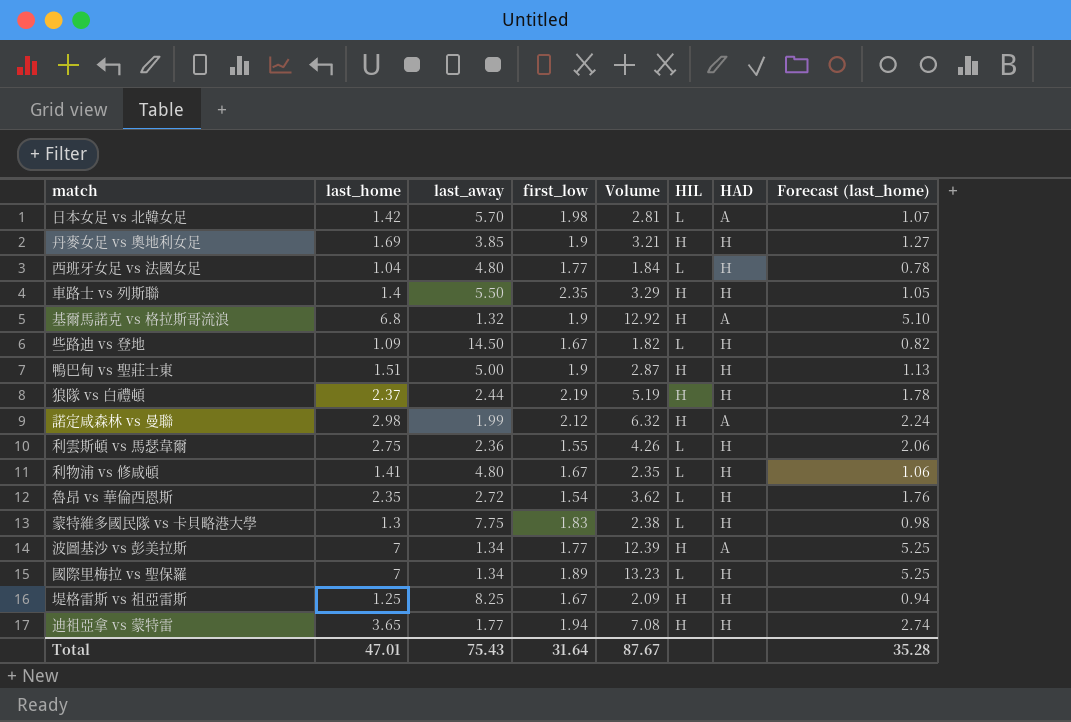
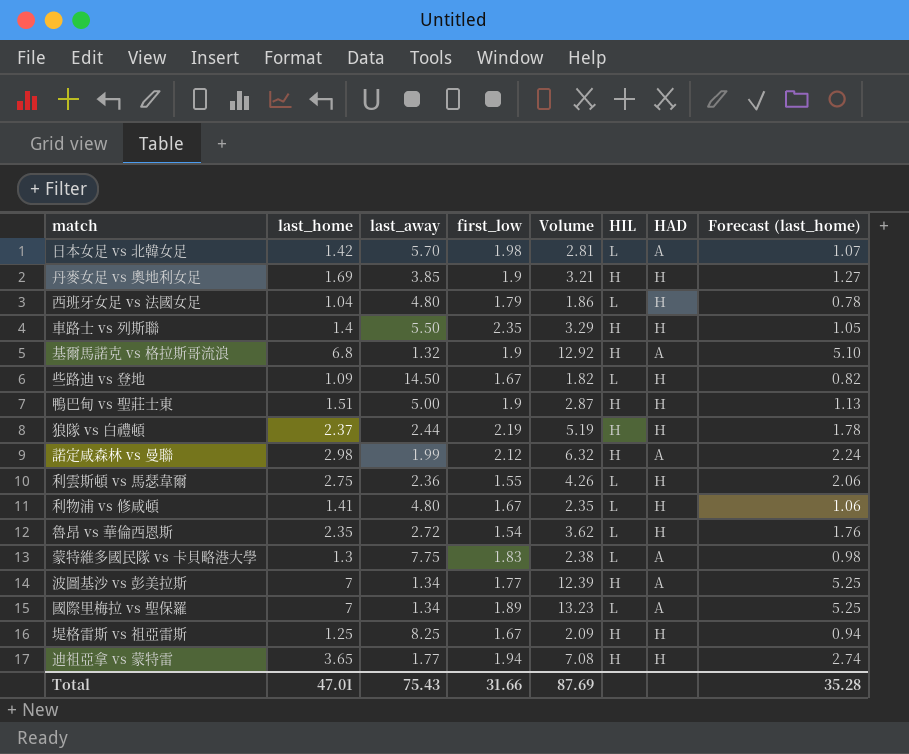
西班牙女足 vs 法國女足 | first_low: 1.77 -> 1.79
西班牙女足 vs 法國女足 | Volume: 1.84 -> 1.86
蒙特維多國民隊 vs 卡貝略港大學 | HAD: H -> A
國際里梅拉 vs 聖保羅 | HAD: H -> A
Total | first_low: 31.64 -> 31.66
Total | Volume: 87.67 -> 87.69

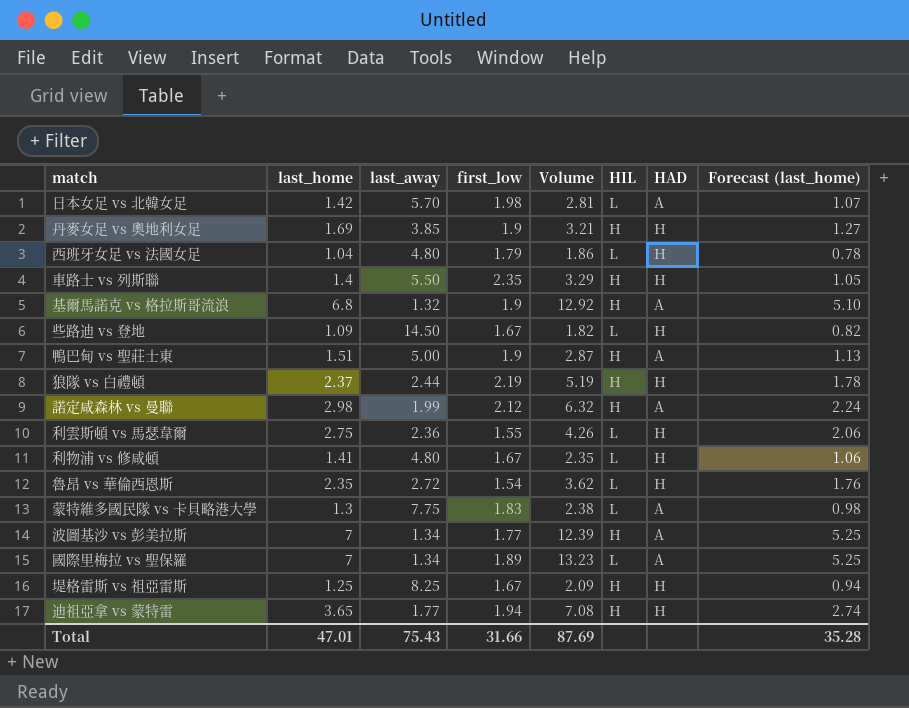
鴨巴甸 vs 聖莊士東 | HAD: H -> A

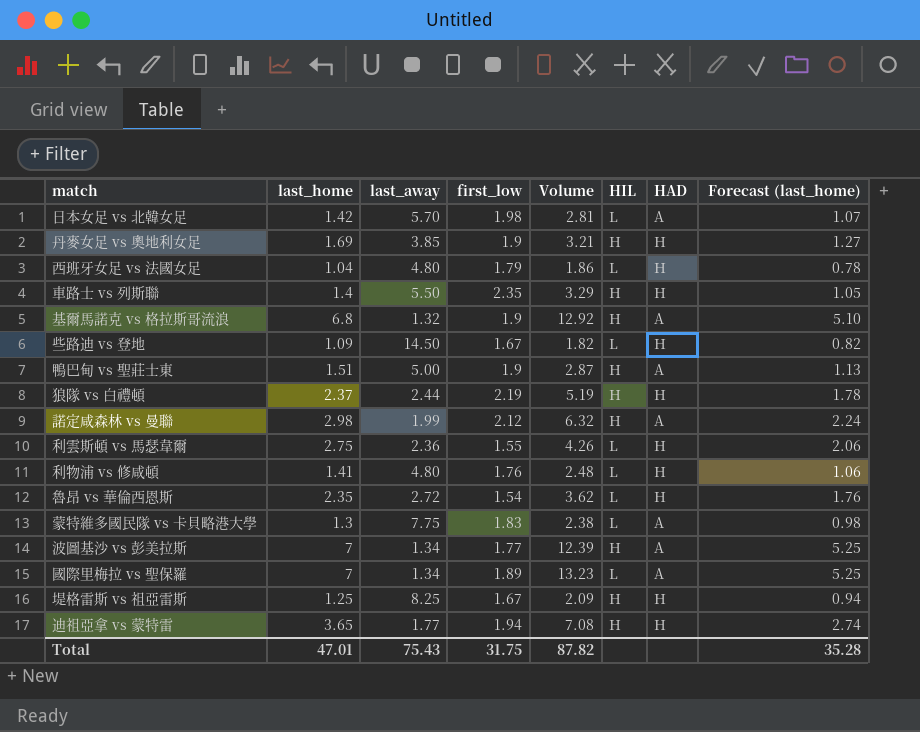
利物浦 vs 修咸頓 | first_low: 1.67 -> 1.76
利物浦 vs 修咸頓 | Volume: 2.35 -> 2.48
Total | first_low: 31.66 -> 31.75
Total | Volume: 87.69 -> 87.82

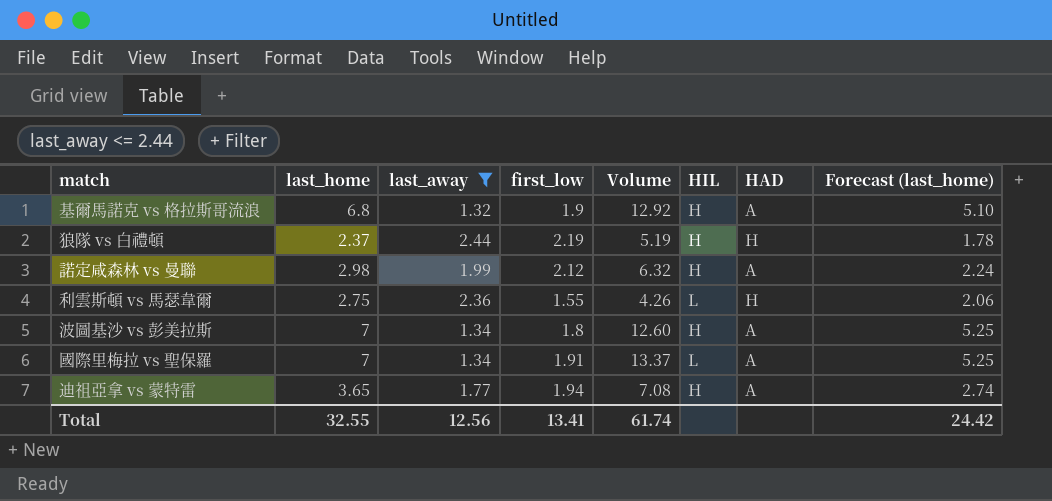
filter: none -> last_away <= 2.44
波圖基沙 vs 彭美拉斯 | first_low: 1.77 -> 1.8
波圖基沙 vs 彭美拉斯 | Volume: 12.39 -> 12.60
國際里梅拉 vs 聖保羅 | first_low: 1.89 -> 1.91
國際里梅拉 vs 聖保羅 | Volume: 13.23 -> 13.37
迪祖亞拿 vs 蒙特雷 | HAD: H -> A
Total | last_home: 47.01 -> 32.55
Total | last_away: 75.43 -> 12.56
Total | first_low: 31.75 -> 13.41
Total | Volume: 87.82 -> 61.74
Total | Forecast (last_home): 35.28 -> 24.42

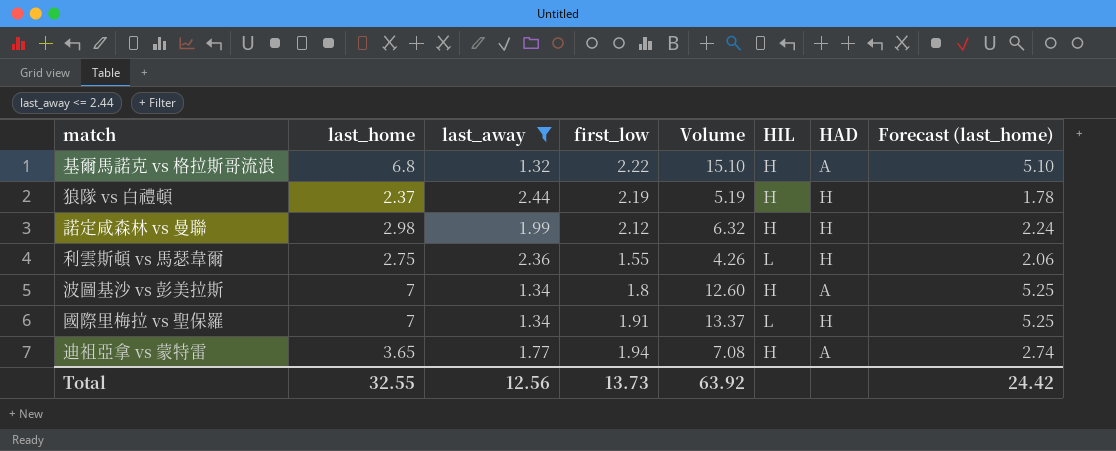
基爾馬諾克 vs 格拉斯哥流浪 | first_low: 1.9 -> 2.22
基爾馬諾克 vs 格拉斯哥流浪 | Volume: 12.92 -> 15.10
諾定咸森林 vs 曼聯 | HAD: A -> H
國際里梅拉 vs 聖保羅 | HAD: A -> H
Total | first_low: 13.41 -> 13.73
Total | Volume: 61.74 -> 63.92

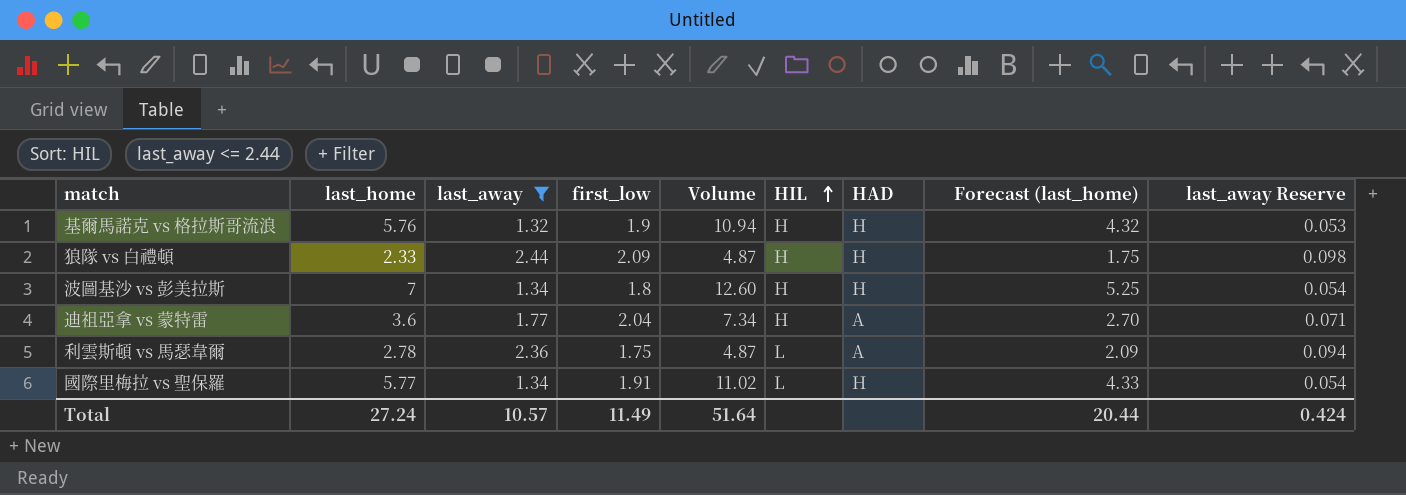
row order: none -> HIL ascending
column last_away Reserve | formula: none -> [last_away] * 0.04
row 諾定咸森林 vs 曼聯: 2.98 | 1.99 | 2.12 | 6.32 | H | H | 2.24 -> none
基爾馬諾克 vs 格拉斯哥流浪 | last_home: 6.8 -> 5.76
基爾馬諾克 vs 格拉斯哥流浪 | first_low: 2.22 -> 1.9
基爾馬諾克 vs 格拉斯哥流浪 | Volume: 15.10 -> 10.94
基爾馬諾克 vs 格拉斯哥流浪 | HAD: A -> H
基爾馬諾克 vs 格拉斯哥流浪 | Forecast (last_home): 5.10 -> 4.32
狼隊 vs 白禮頓 | last_home: 2.37 -> 2.33
狼隊 vs 白禮頓 | first_low: 2.19 -> 2.09
狼隊 vs 白禮頓 | Volume: 5.19 -> 4.87
狼隊 vs 白禮頓 | Forecast (last_home): 1.78 -> 1.75
波圖基沙 vs 彭美拉斯 | HAD: A -> H
迪祖亞拿 vs 蒙特雷 | last_home: 3.65 -> 3.6
迪祖亞拿 vs 蒙特雷 | first_low: 1.94 -> 2.04
迪祖亞拿 vs 蒙特雷 | Volume: 7.08 -> 7.34
迪祖亞拿 vs 蒙特雷 | Forecast (last_home): 2.74 -> 2.70
利雲斯頓 vs 馬瑟韋爾 | last_home: 2.75 -> 2.78
利雲斯頓 vs 馬瑟韋爾 | first_low: 1.55 -> 1.75
利雲斯頓 vs 馬瑟韋爾 | Volume: 4.26 -> 4.87
利雲斯頓 vs 馬瑟韋爾 | HAD: H -> A
利雲斯頓 vs 馬瑟韋爾 | Forecast (last_home): 2.06 -> 2.09
國際里梅拉 vs 聖保羅 | last_home: 7 -> 5.77
國際里梅拉 vs 聖保羅 | Volume: 13.37 -> 11.02
國際里梅拉 vs 聖保羅 | Forecast (last_home): 5.25 -> 4.33
Total | last_home: 32.55 -> 27.24
Total | last_away: 12.56 -> 10.57
Total | first_low: 13.73 -> 11.49
Total | Volume: 63.92 -> 51.64
Total | Forecast (last_home): 24.42 -> 20.44

